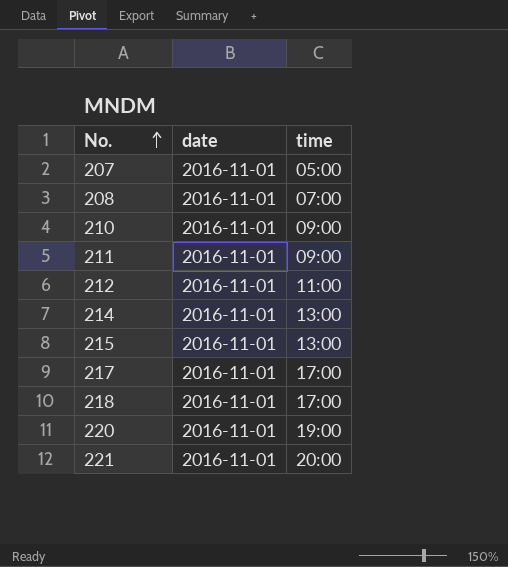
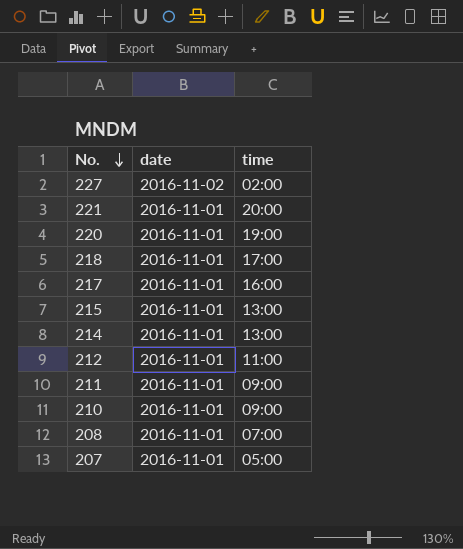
row order: No. ascending -> No. descending
row 227: none -> 2016-11-02 | 02:00
217 | time: 17:00 -> 16:00

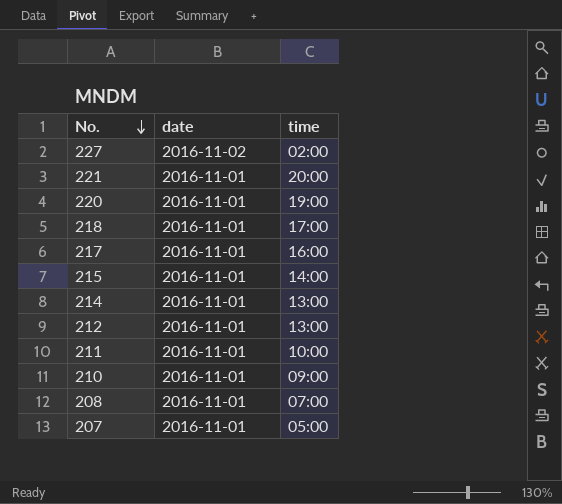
215 | time: 13:00 -> 14:00
212 | time: 11:00 -> 13:00
211 | time: 09:00 -> 10:00

